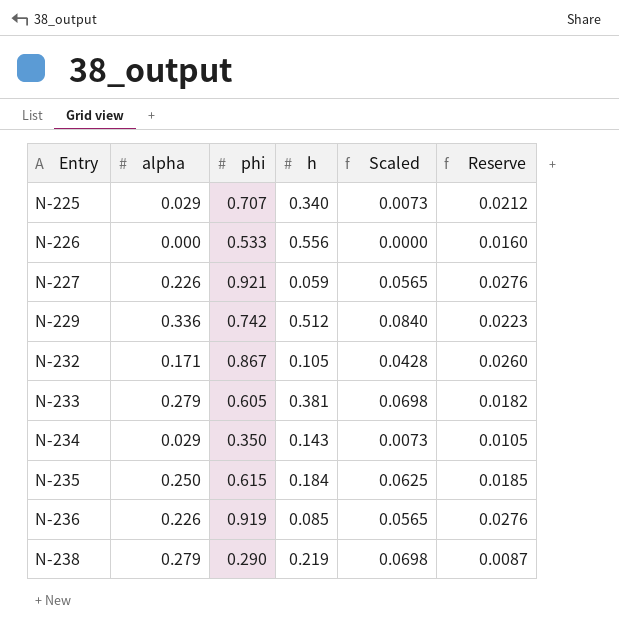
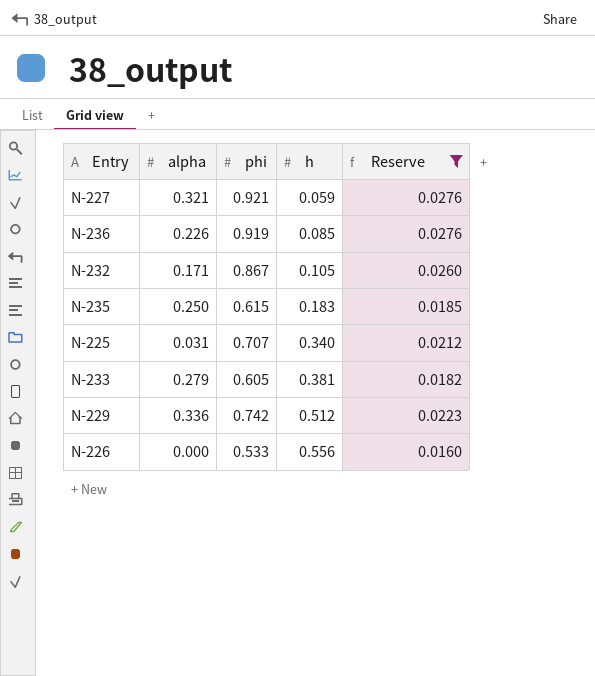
filter: none -> Reserve >= 0.0160
row order: Entry ascending -> h ascending
column Scaled | formula: [alpha] * 0.25 -> none
N-227 | alpha: 0.226 -> 0.321
N-235 | h: 0.184 -> 0.183
N-225 | alpha: 0.029 -> 0.031

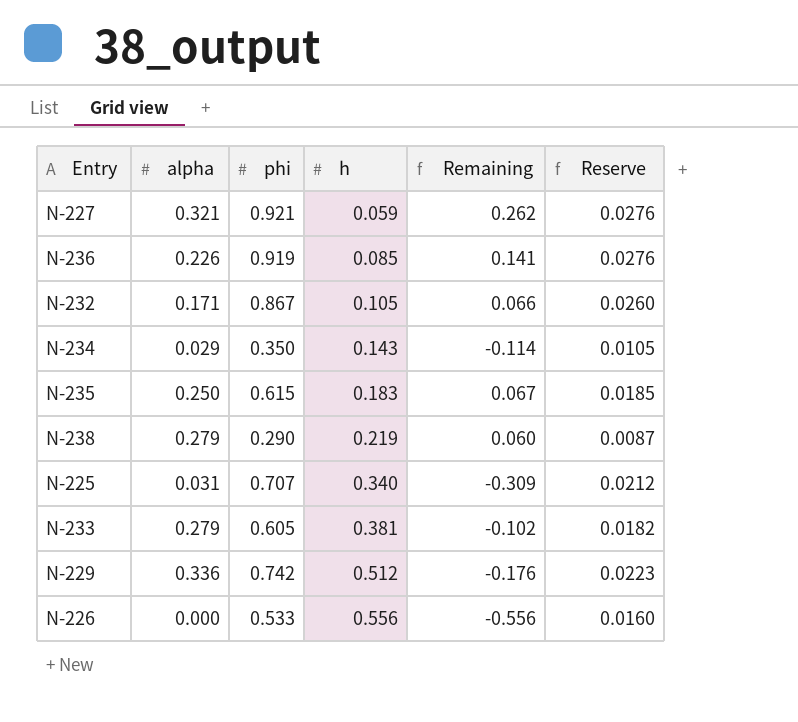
filter: Reserve >= 0.0160 -> none
column Remaining | formula: none -> [alpha] - [h]

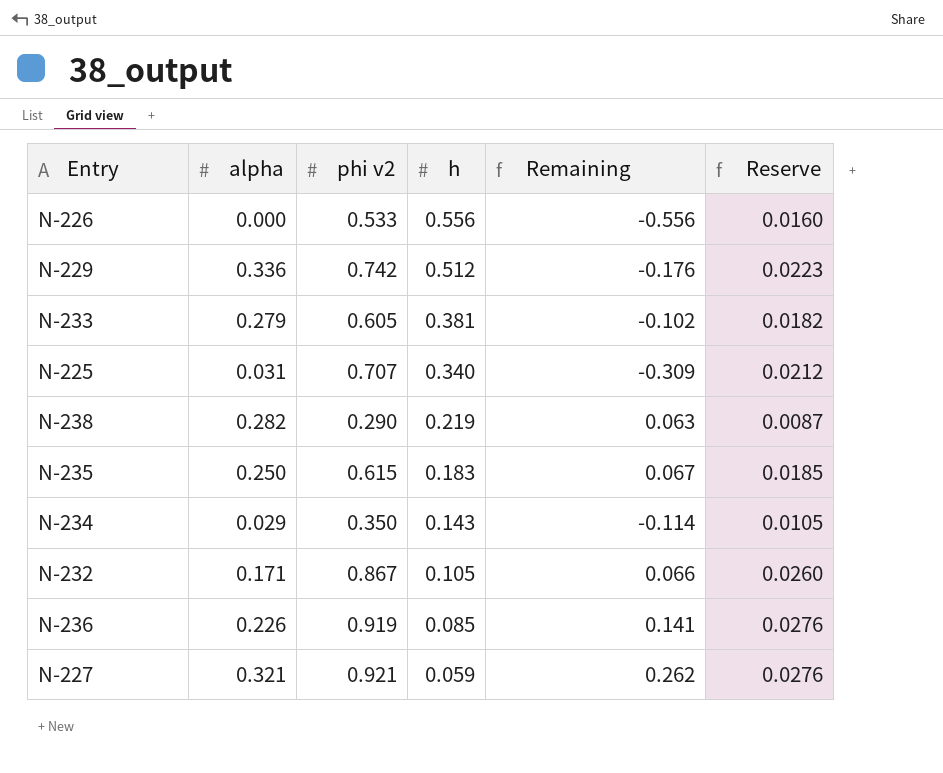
row order: h ascending -> h descending
column name: phi -> phi v2
N-238 | alpha: 0.279 -> 0.282
N-238 | Remaining: 0.060 -> 0.063

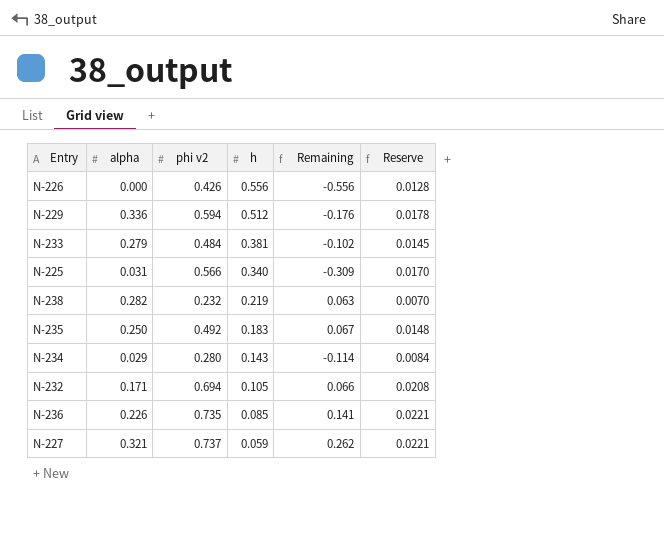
N-226 | phi v2: 0.533 -> 0.426
N-226 | Reserve: 0.0160 -> 0.0128
N-229 | phi v2: 0.742 -> 0.594
N-229 | Reserve: 0.0223 -> 0.0178
N-233 | phi v2: 0.605 -> 0.484
N-233 | Reserve: 0.0182 -> 0.0145
N-225 | phi v2: 0.707 -> 0.566
N-225 | Reserve: 0.0212 -> 0.0170
N-238 | phi v2: 0.290 -> 0.232
N-238 | Reserve: 0.0087 -> 0.0070
N-235 | phi v2: 0.615 -> 0.492
N-235 | Reserve: 0.0185 -> 0.0148
N-234 | phi v2: 0.350 -> 0.280
N-234 | Reserve: 0.0105 -> 0.0084
N-232 | phi v2: 0.867 -> 0.694
N-232 | Reserve: 0.0260 -> 0.0208
N-236 | phi v2: 0.919 -> 0.735
N-236 | Reserve: 0.0276 -> 0.0221
N-227 | phi v2: 0.921 -> 0.737
N-227 | Reserve: 0.0276 -> 0.0221

